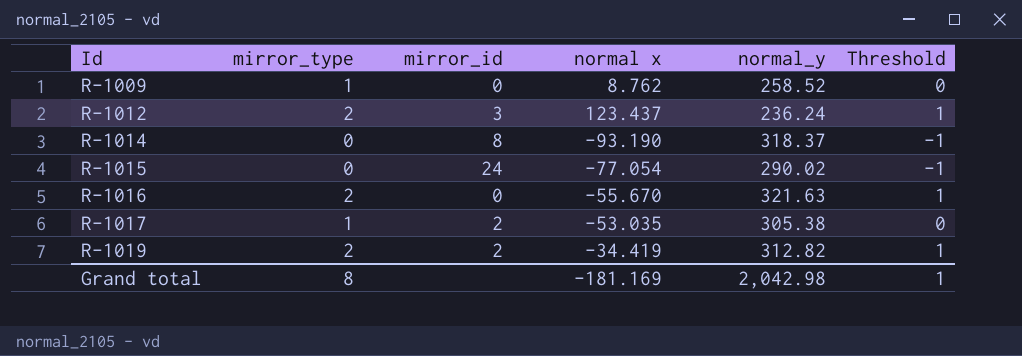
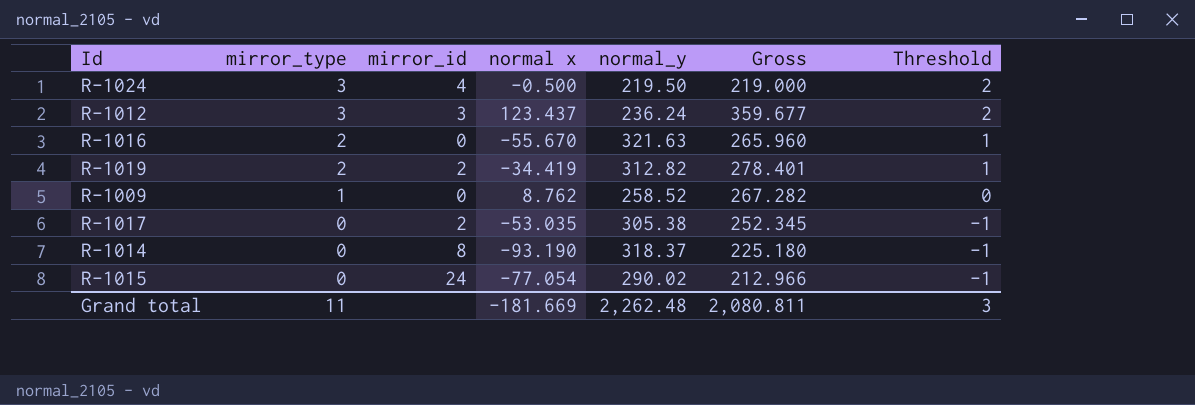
row order: Id ascending -> mirror_type descending
column Gross | formula: none -> [normal x] + [normal_y]
row R-1024: none -> 3 | 4 | -0.500 | 219.50 | 219.000 | 2
R-1012 | mirror_type: 2 -> 3
R-1012 | Threshold: 1 -> 2
R-1017 | mirror_type: 1 -> 0
R-1017 | Threshold: 0 -> -1
Grand total | mirror_type: 8 -> 11
Grand total | normal x: -181.169 -> -181.669
Grand total | normal_y: 2,042.98 -> 2,262.48
Grand total | Threshold: 1 -> 3

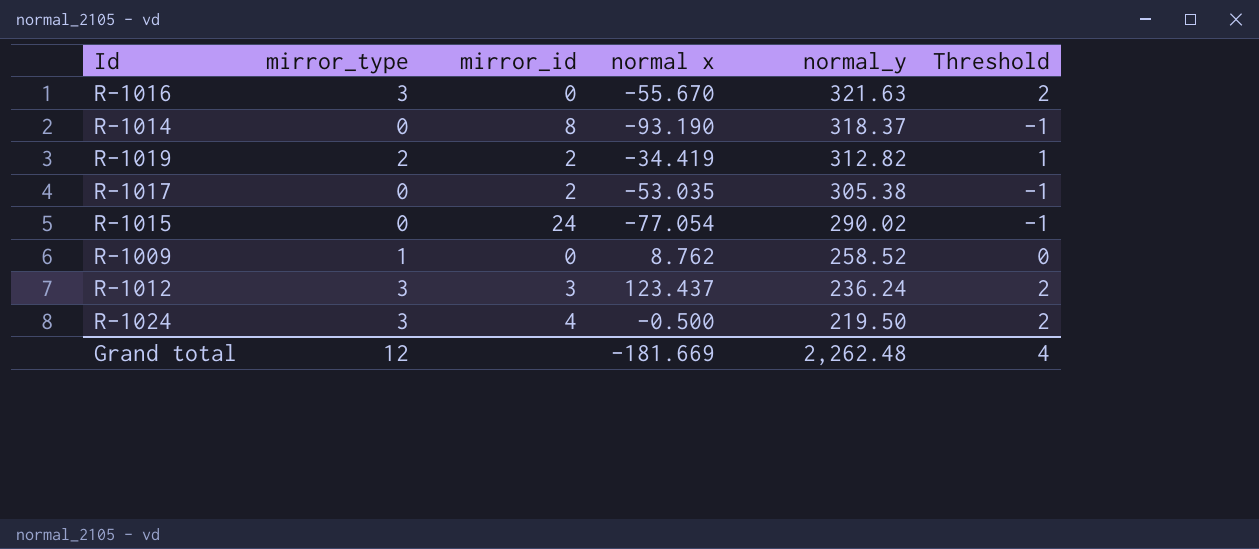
row order: mirror_type descending -> normal_y descending
column Gross | formula: [normal x] + [normal_y] -> none
R-1016 | mirror_type: 2 -> 3
R-1016 | Threshold: 1 -> 2
Grand total | mirror_type: 11 -> 12
Grand total | Threshold: 3 -> 4

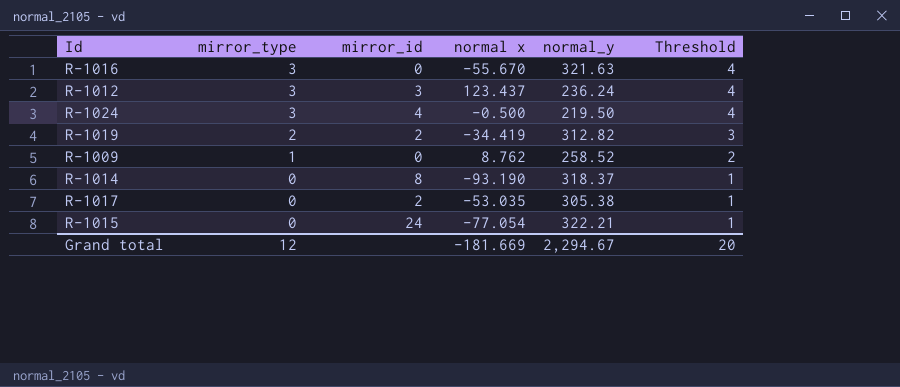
row order: normal_y descending -> mirror_type descending
column Threshold | formula: [mirror_type] - 1 -> [mirror_type] + 1
R-1015 | normal_y: 290.02 -> 322.21
Grand total | normal_y: 2,262.48 -> 2,294.67
Grand total | Threshold: 4 -> 20

